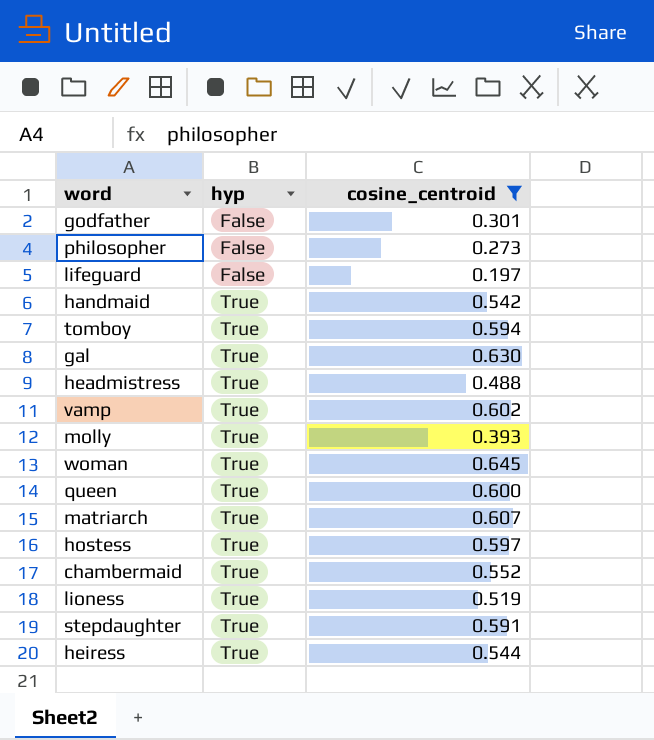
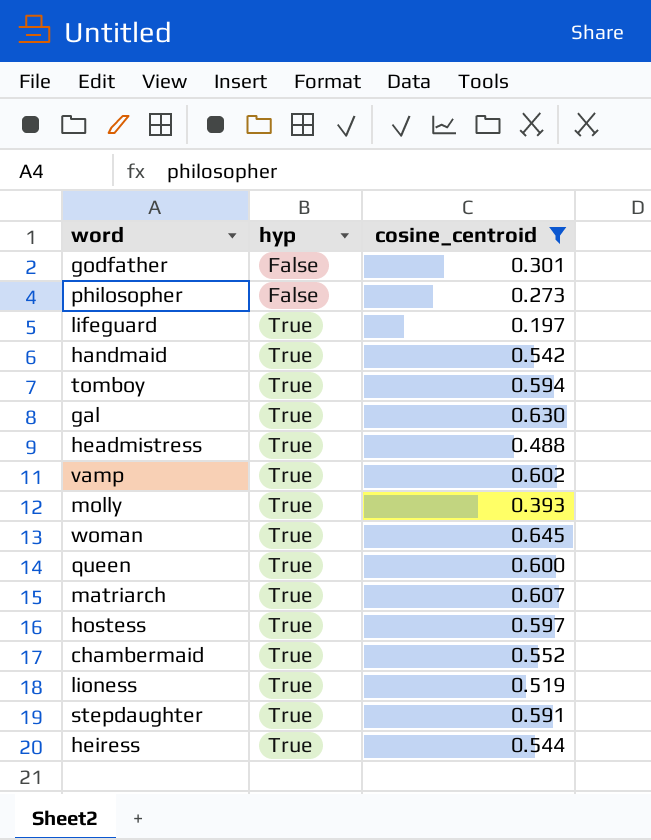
lifeguard | hyp: False -> True

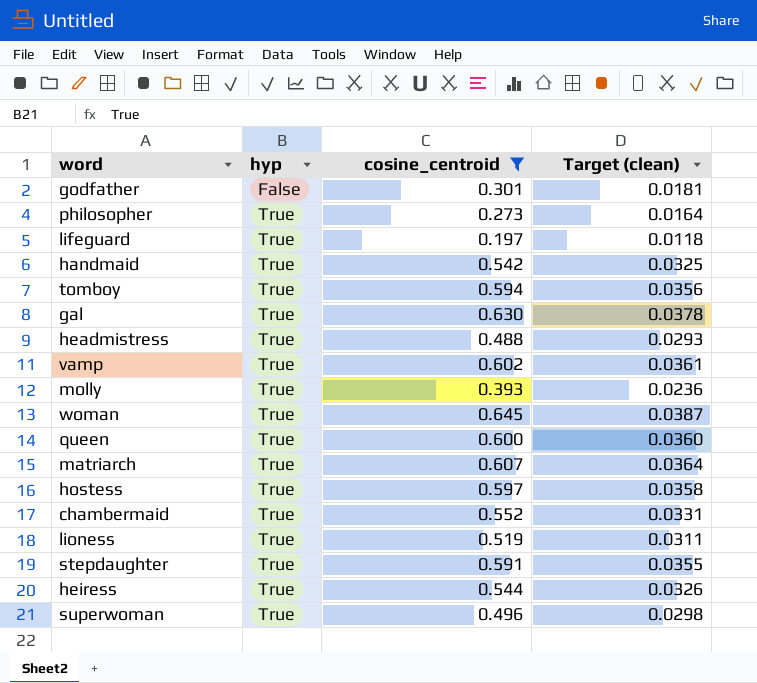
column Target (clean) | formula: none -> [cosine_centroid] * 0.06
philosopher | hyp: False -> True
row superwoman: none -> True | 0.496 | 0.0298

